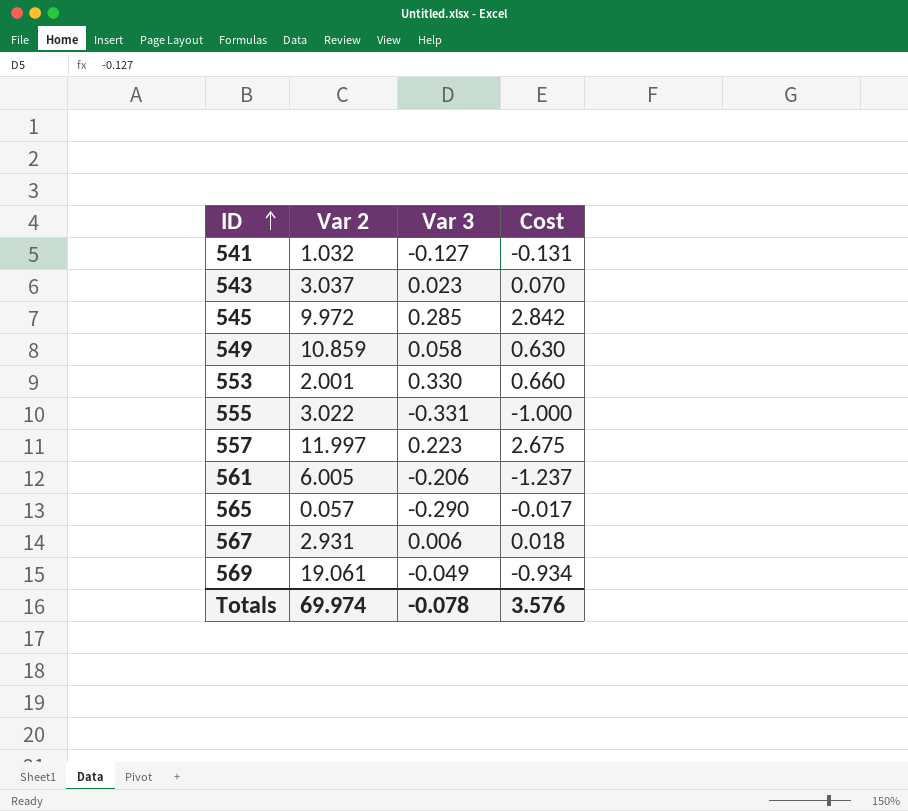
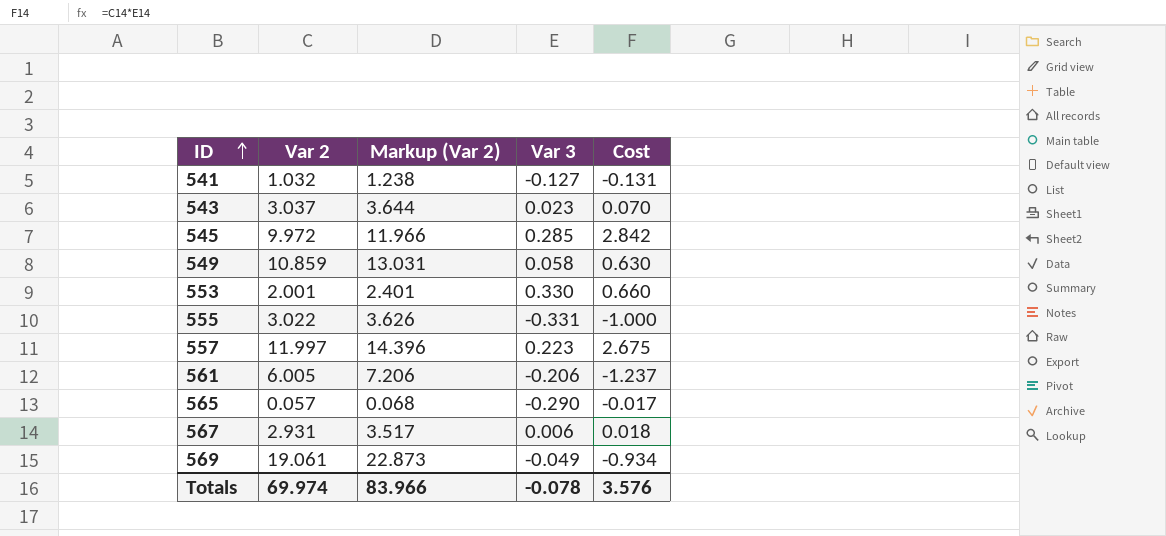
column Markup (Var 2) | formula: none -> [Var 2] * 1.2

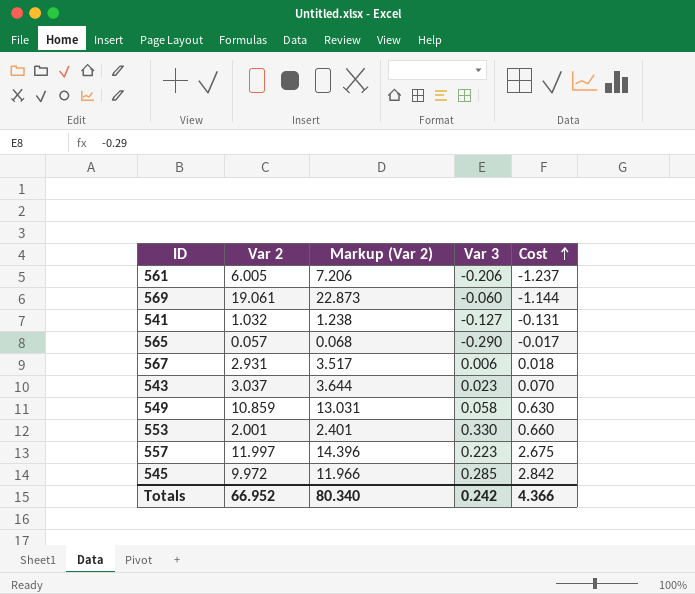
row order: ID ascending -> Cost ascending
row 555: 3.022 | 3.626 | -0.331 | -1.000 -> none
569 | Var 3: -0.049 -> -0.060
569 | Cost: -0.934 -> -1.144
Totals | Var 2: 69.974 -> 66.952
Totals | Markup (Var 2): 83.966 -> 80.340
Totals | Var 3: -0.078 -> 0.242
Totals | Cost: 3.576 -> 4.366

